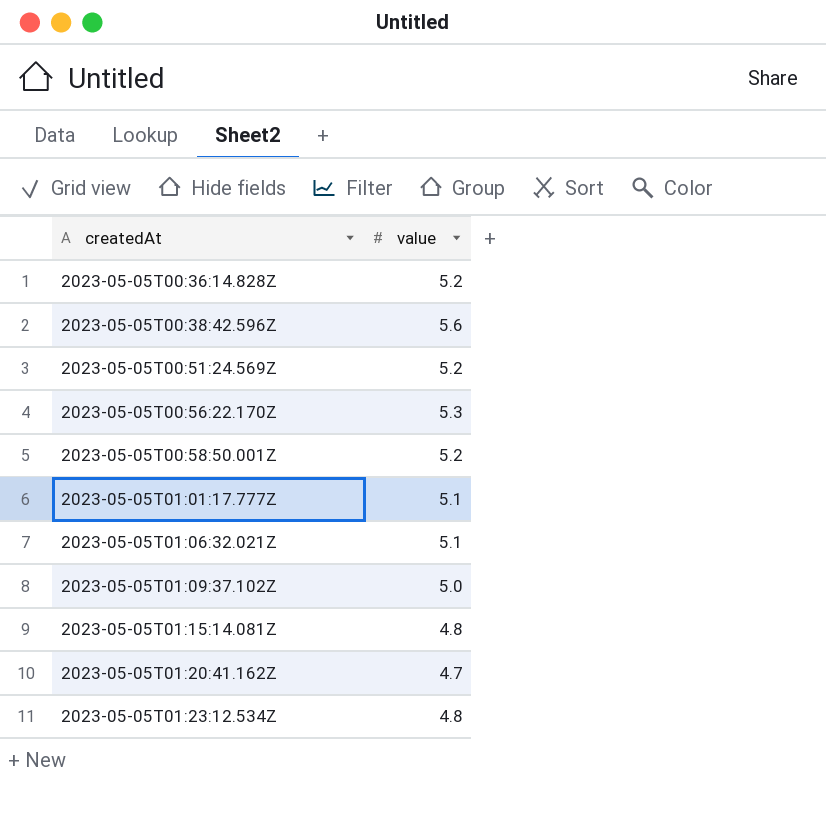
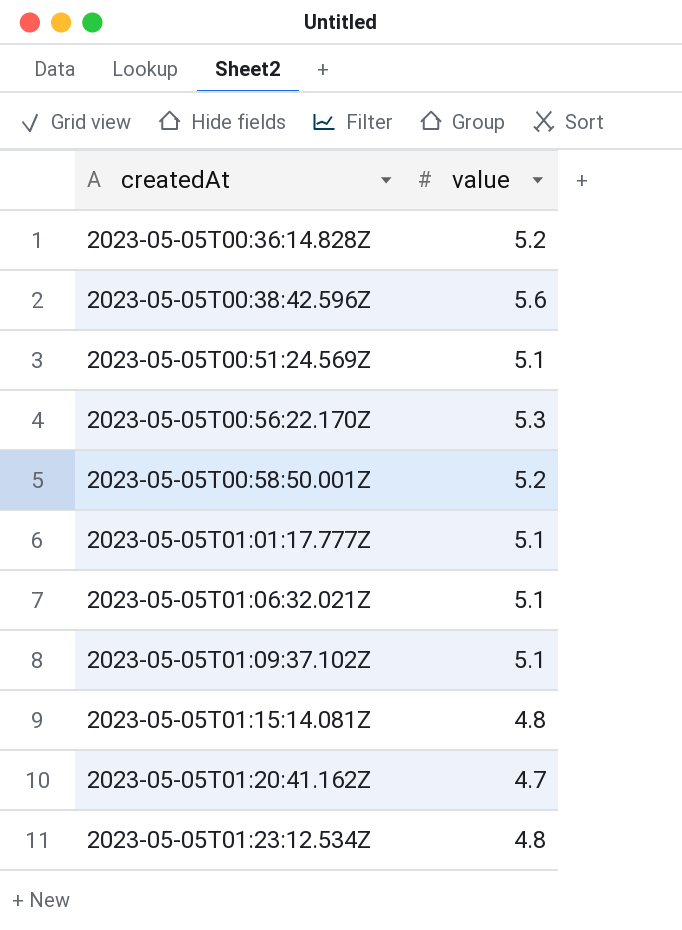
2023-05-05T00:51:24.569Z | value: 5.2 -> 5.1
2023-05-05T01:09:37.102Z | value: 5.0 -> 5.1

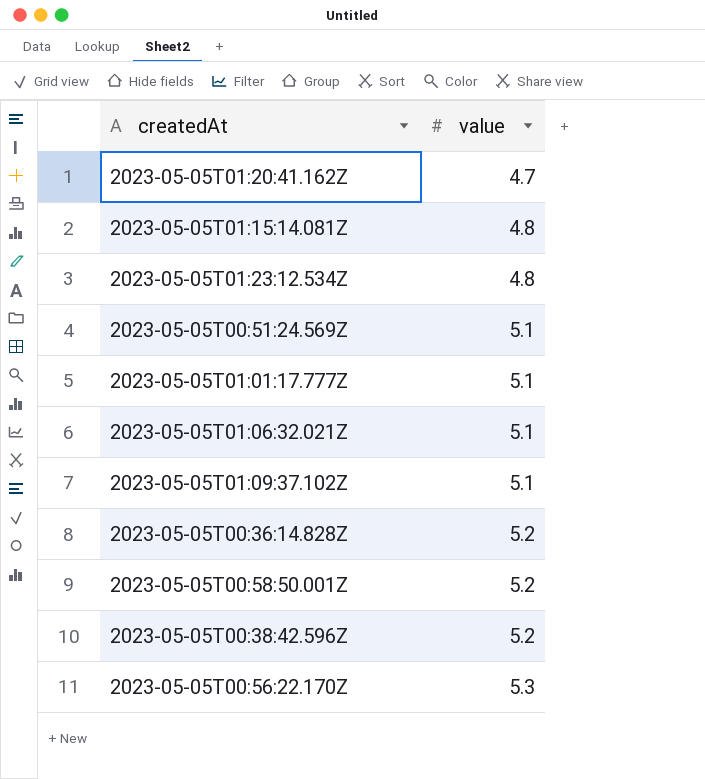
row order: createdAt ascending -> value ascending
2023-05-05T00:38:42.596Z | value: 5.6 -> 5.2

